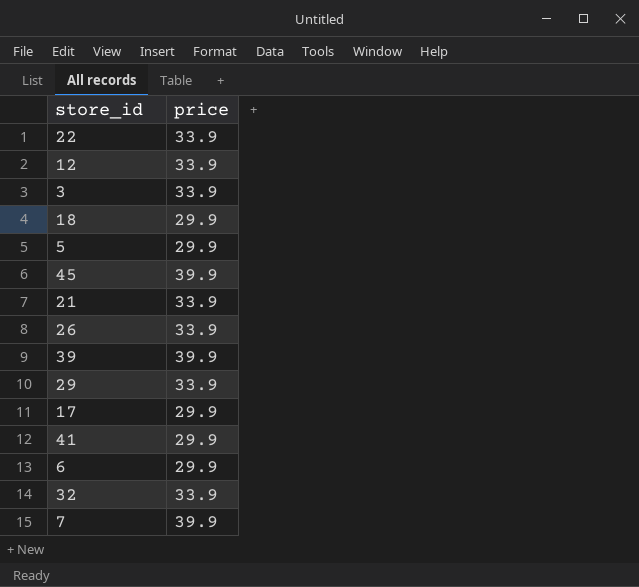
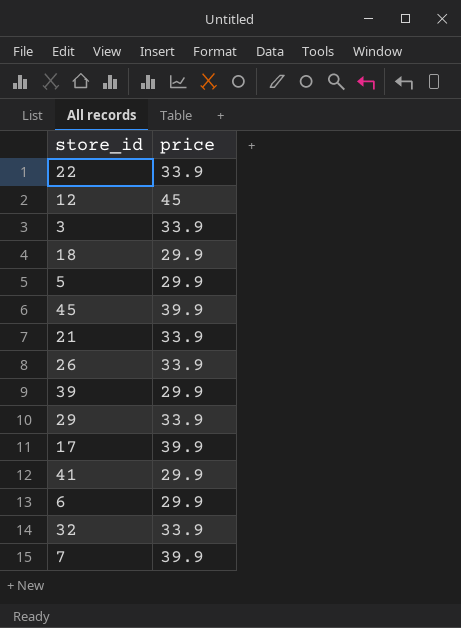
12 | price: 33.9 -> 45
39 | price: 39.9 -> 29.9
17 | price: 29.9 -> 39.9

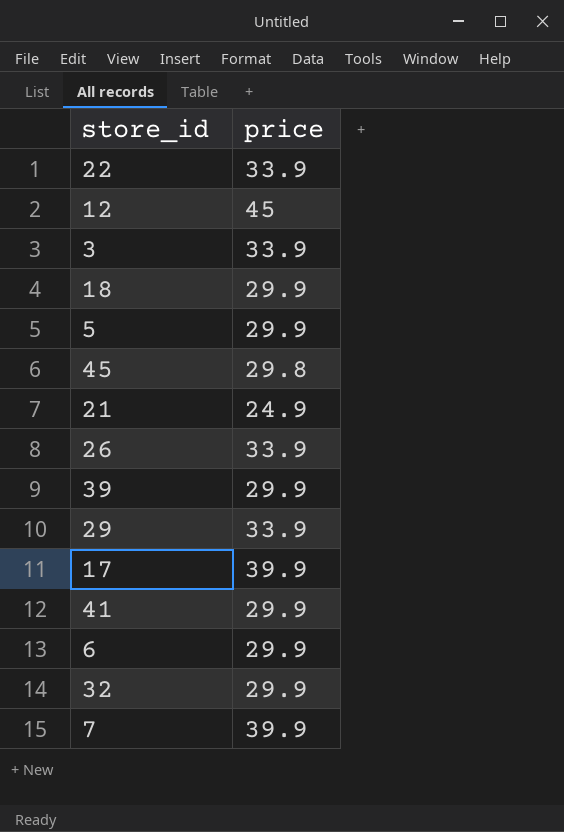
45 | price: 39.9 -> 29.8
21 | price: 33.9 -> 24.9
32 | price: 33.9 -> 29.9

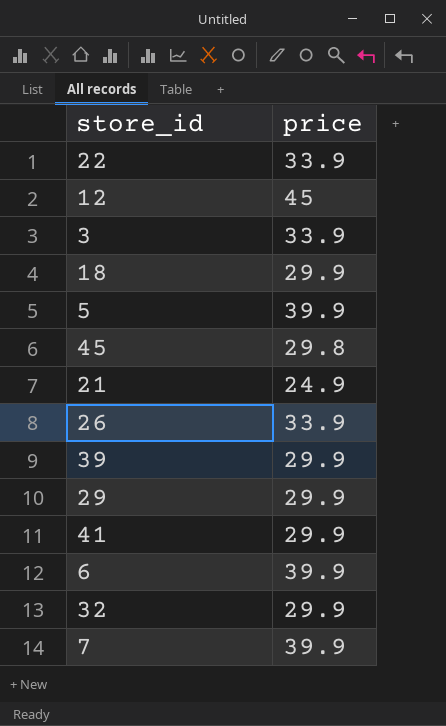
row 17: 39.9 -> none
5 | price: 29.9 -> 39.9
29 | price: 33.9 -> 29.9
6 | price: 29.9 -> 39.9

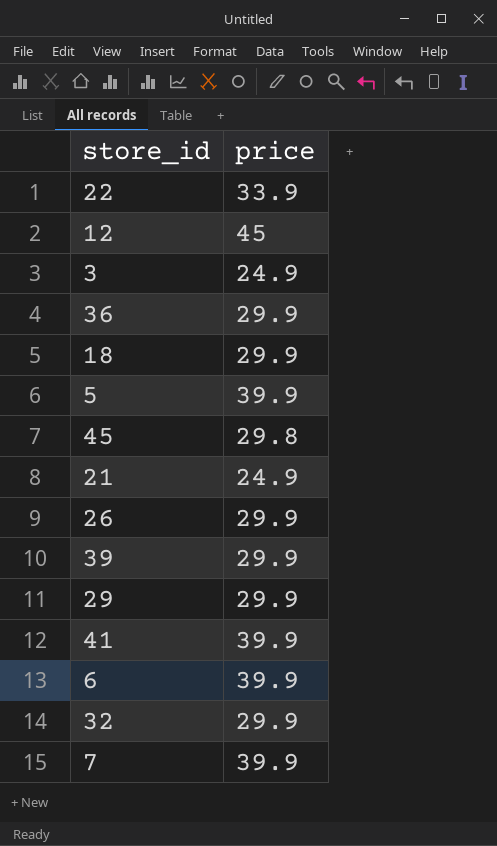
3 | price: 33.9 -> 24.9
row 36: none -> 29.9
26 | price: 33.9 -> 29.9
41 | price: 29.9 -> 39.9

